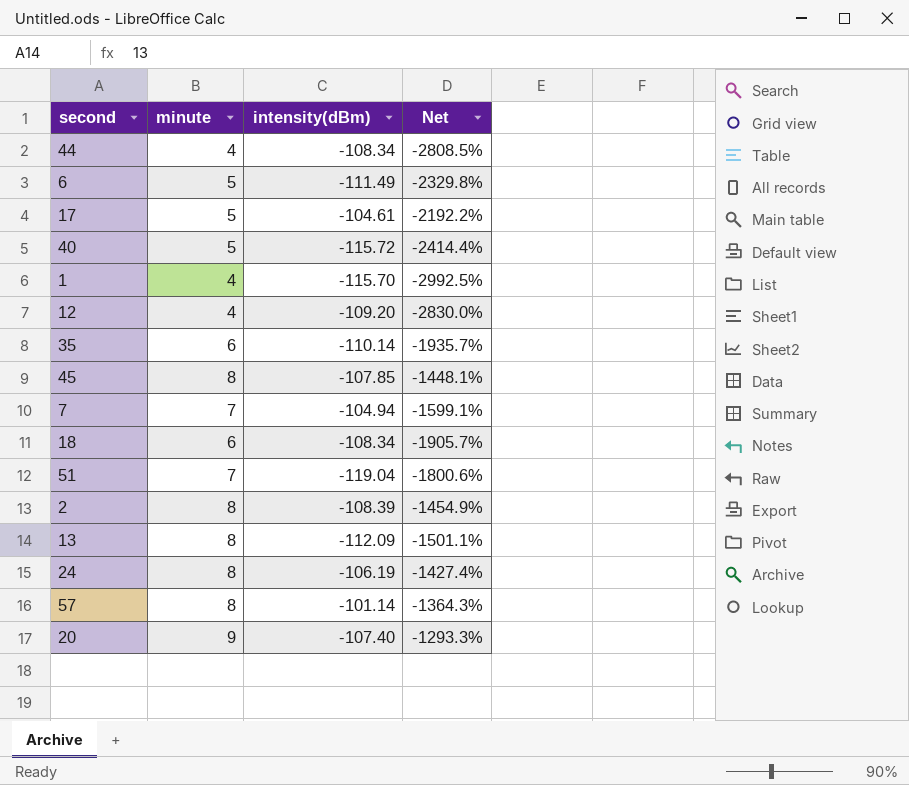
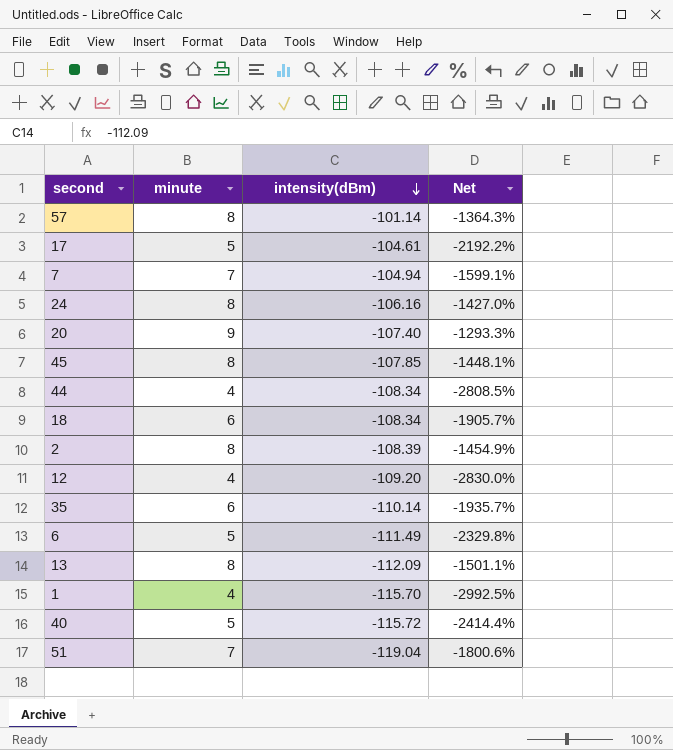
row order: none -> intensity(dBm) descending
24 | intensity(dBm): -106.19 -> -106.16
24 | Net: -1427.4% -> -1427.0%

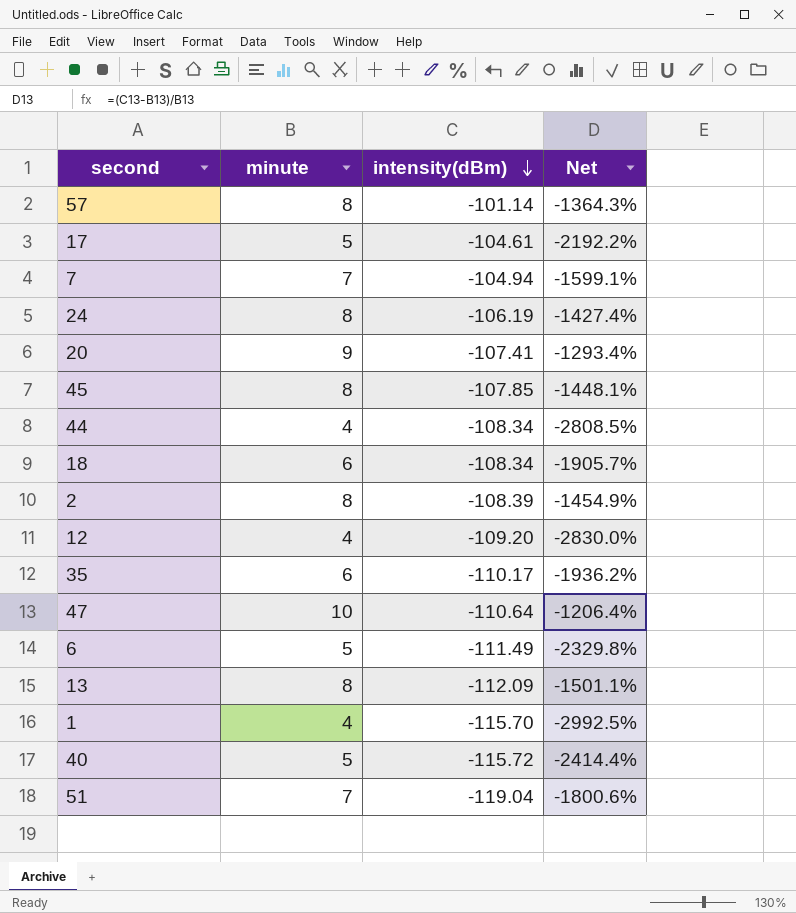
24 | intensity(dBm): -106.16 -> -106.19
24 | Net: -1427.0% -> -1427.4%
20 | intensity(dBm): -107.40 -> -107.41
20 | Net: -1293.3% -> -1293.4%
35 | intensity(dBm): -110.14 -> -110.17
35 | Net: -1935.7% -> -1936.2%
row 47: none -> 10 | -110.64 | -1206.4%

